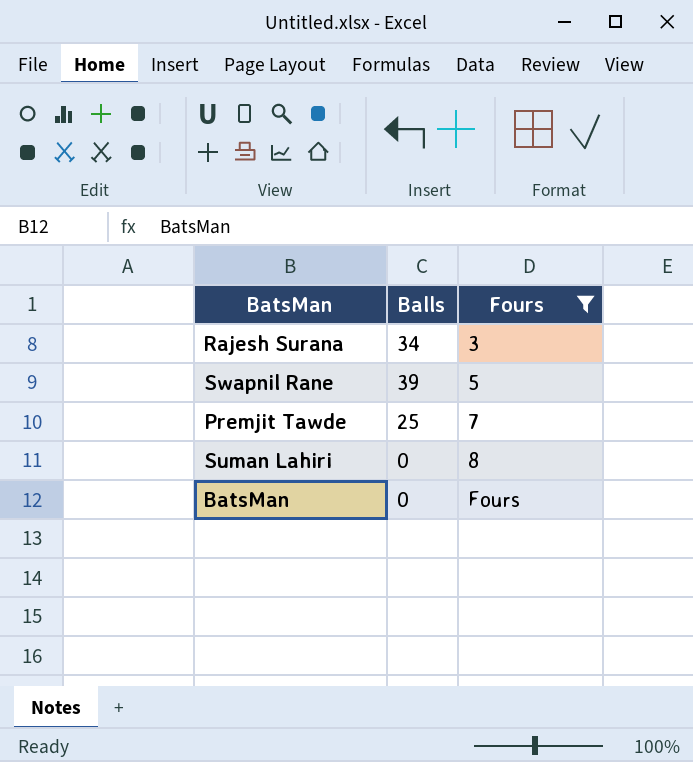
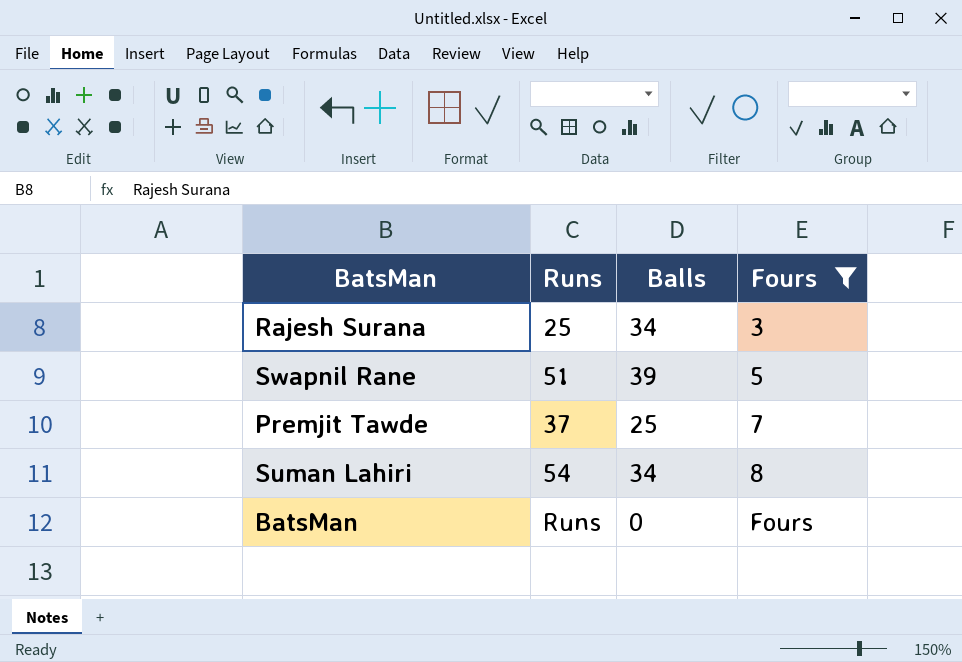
column Runs | position: none -> 2
Suman Lahiri | Balls: 0 -> 34

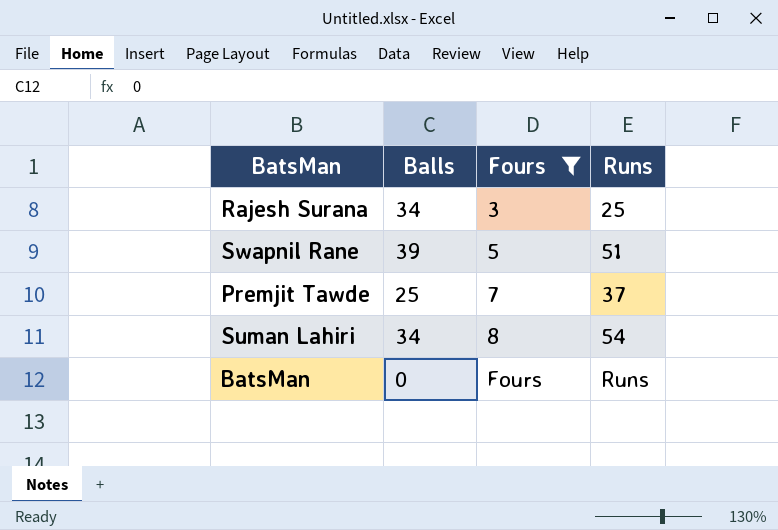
column Runs | position: 2 -> 4

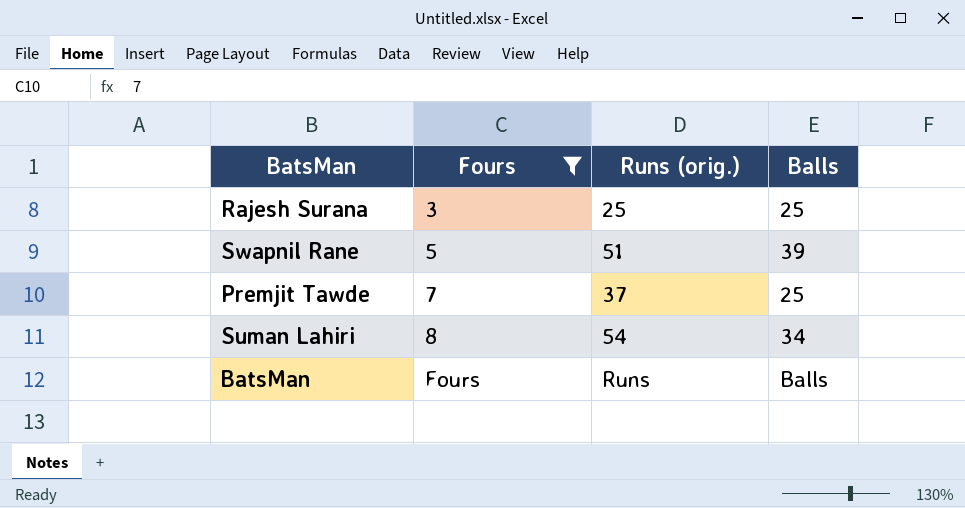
column name: Runs -> Runs (orig.)
column Balls | position: 2 -> 4
Rajesh Surana | Balls: 34 -> 25
BatsMan | Balls: 0 -> Balls

